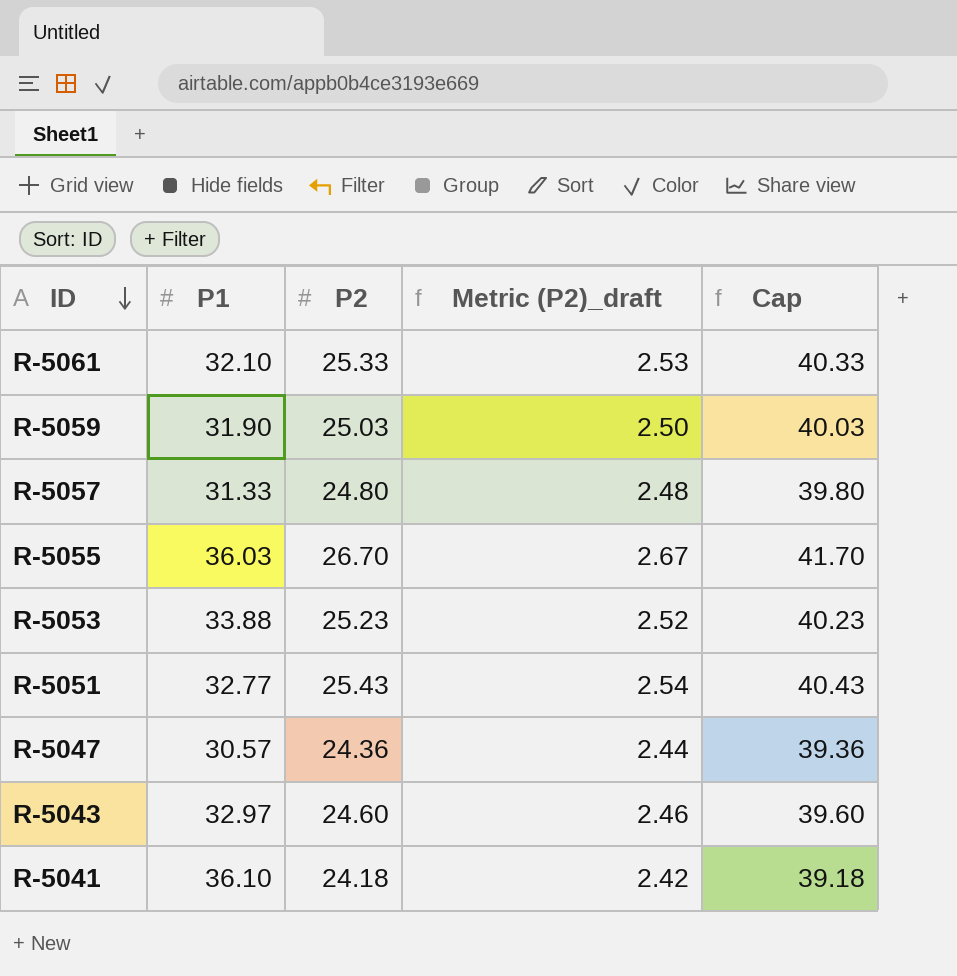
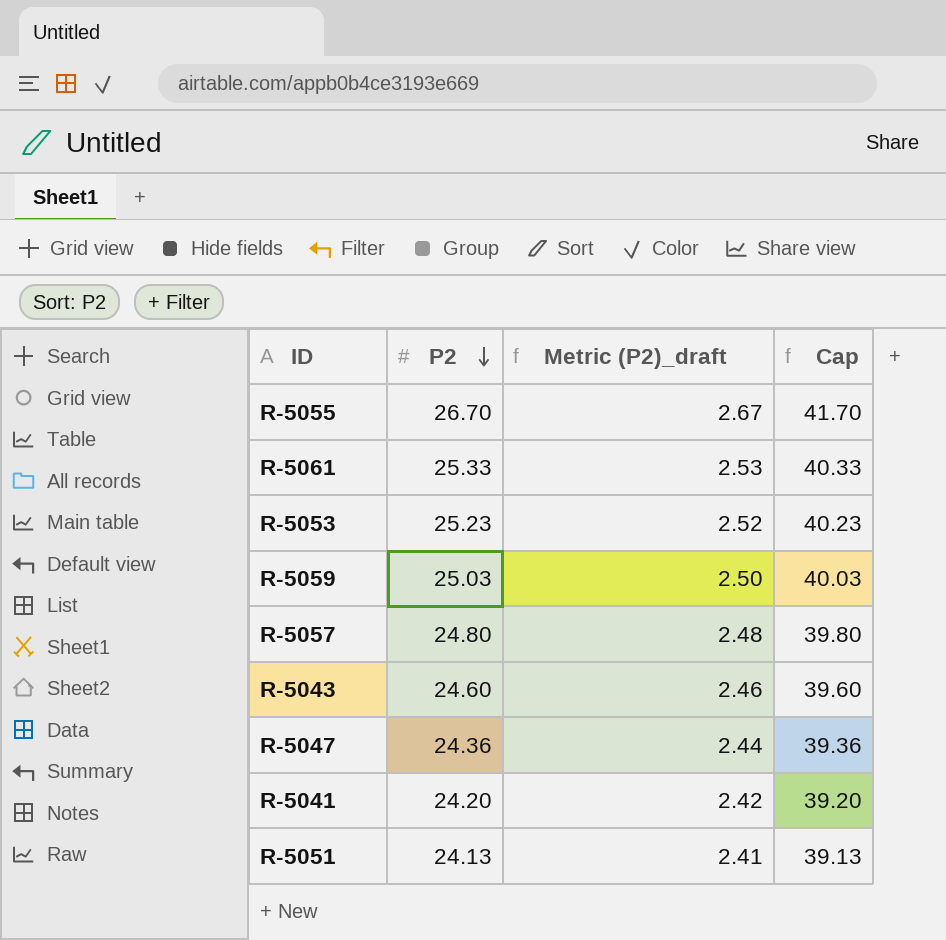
row order: ID descending -> P2 descending
column P1 | position: 2 -> none
R-5041 | P2: 24.18 -> 24.20
R-5041 | Cap: 39.18 -> 39.20
R-5051 | P2: 25.43 -> 24.13
R-5051 | Metric (P2)_draft: 2.54 -> 2.41
R-5051 | Cap: 40.43 -> 39.13

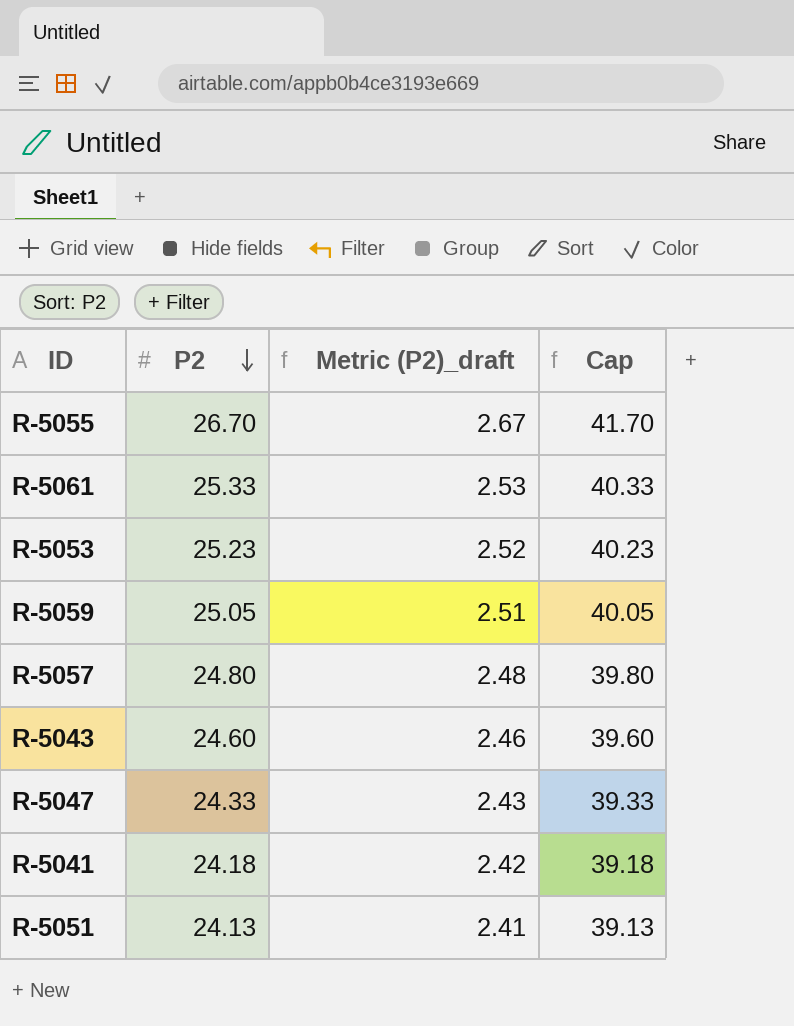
R-5059 | P2: 25.03 -> 25.05
R-5059 | Metric (P2)_draft: 2.50 -> 2.51
R-5059 | Cap: 40.03 -> 40.05
R-5047 | P2: 24.36 -> 24.33
R-5047 | Metric (P2)_draft: 2.44 -> 2.43
R-5047 | Cap: 39.36 -> 39.33
R-5041 | P2: 24.20 -> 24.18
R-5041 | Cap: 39.20 -> 39.18

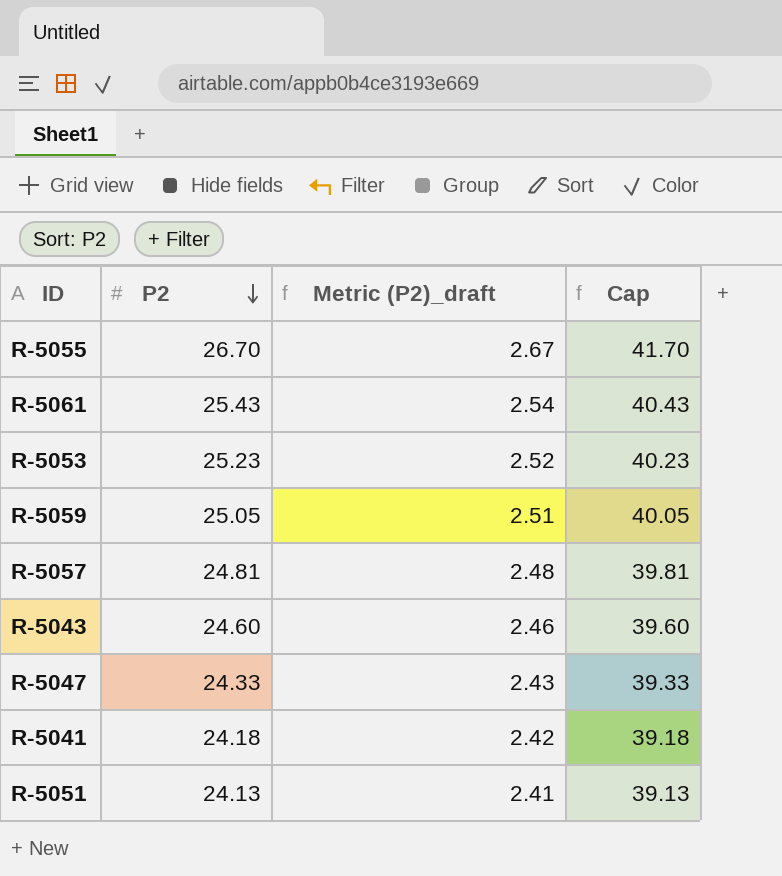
R-5061 | P2: 25.33 -> 25.43
R-5061 | Metric (P2)_draft: 2.53 -> 2.54
R-5061 | Cap: 40.33 -> 40.43
R-5057 | P2: 24.80 -> 24.81
R-5057 | Cap: 39.80 -> 39.81

